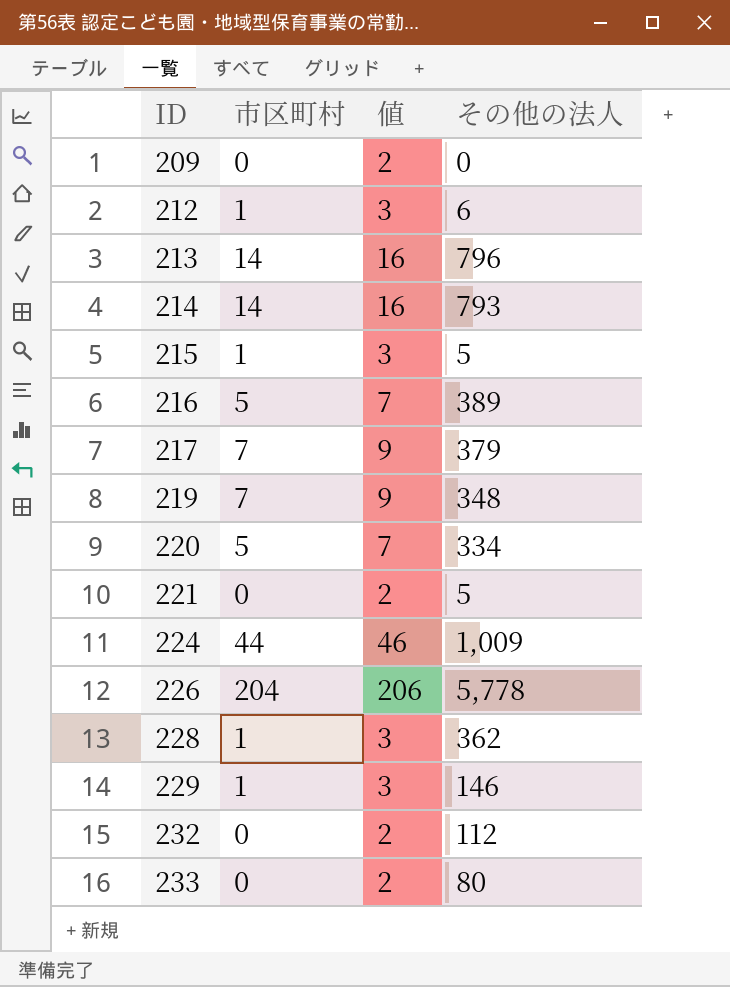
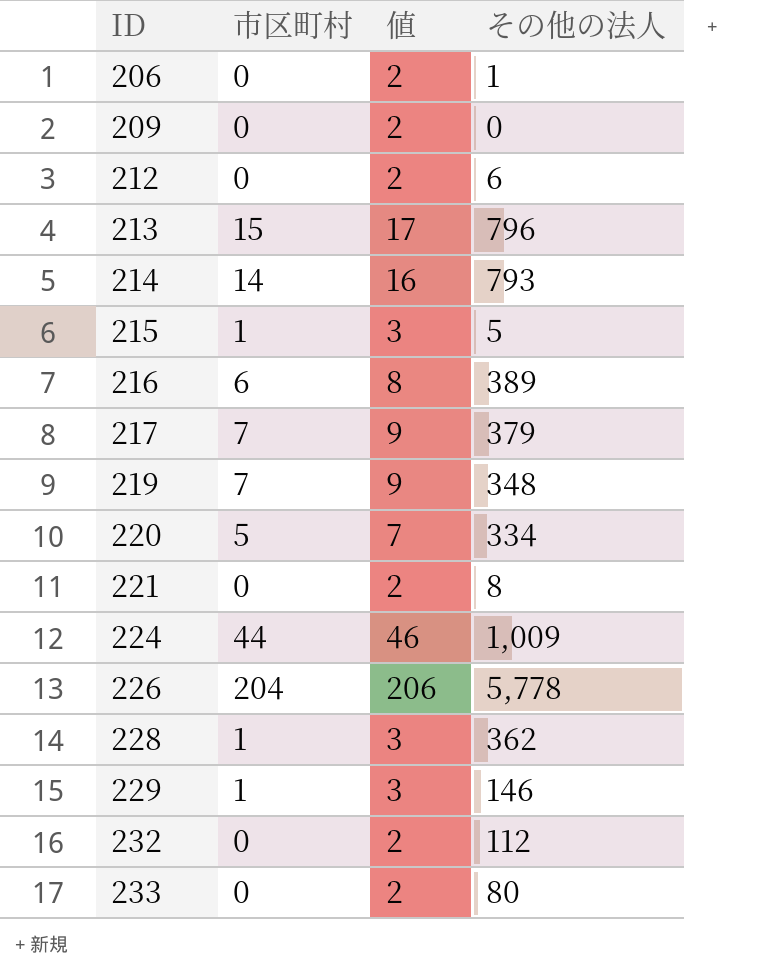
row 206: none -> 0 | 2 | 1
212 | 市区町村: 1 -> 0
212 | 値: 3 -> 2
213 | 市区町村: 14 -> 15
213 | 値: 16 -> 17
216 | 市区町村: 5 -> 6
216 | 値: 7 -> 8
221 | その他の法人: 5 -> 8

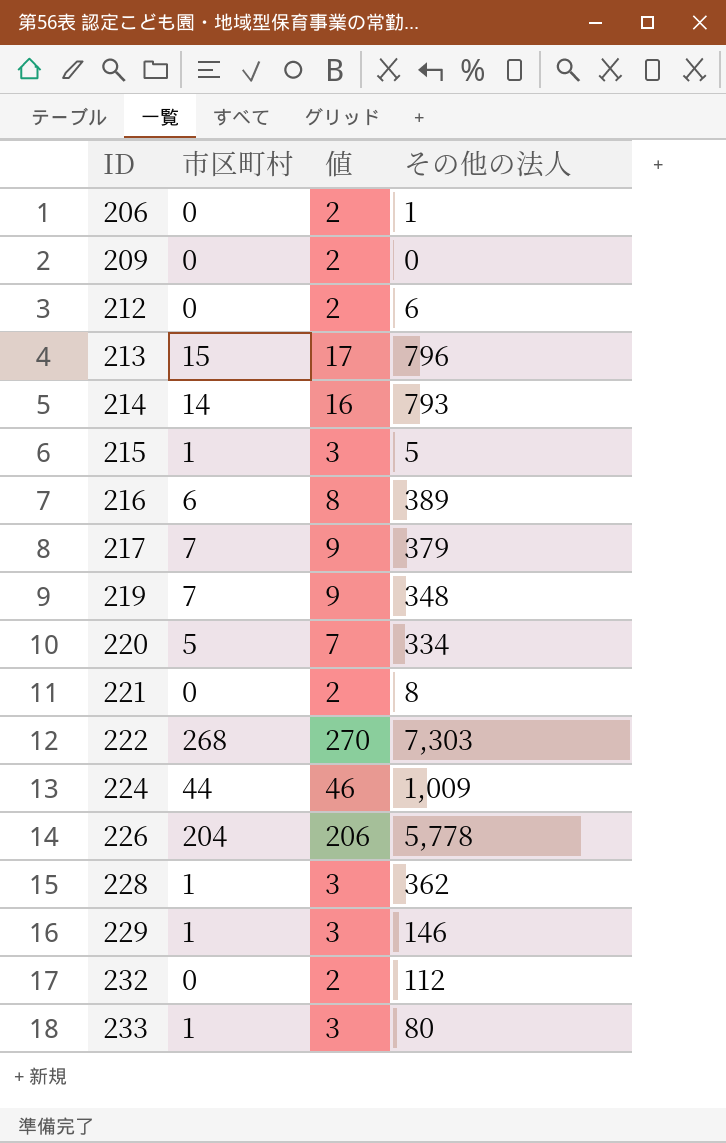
row 222: none -> 268 | 270 | 7,303
233 | 市区町村: 0 -> 1
233 | 値: 2 -> 3

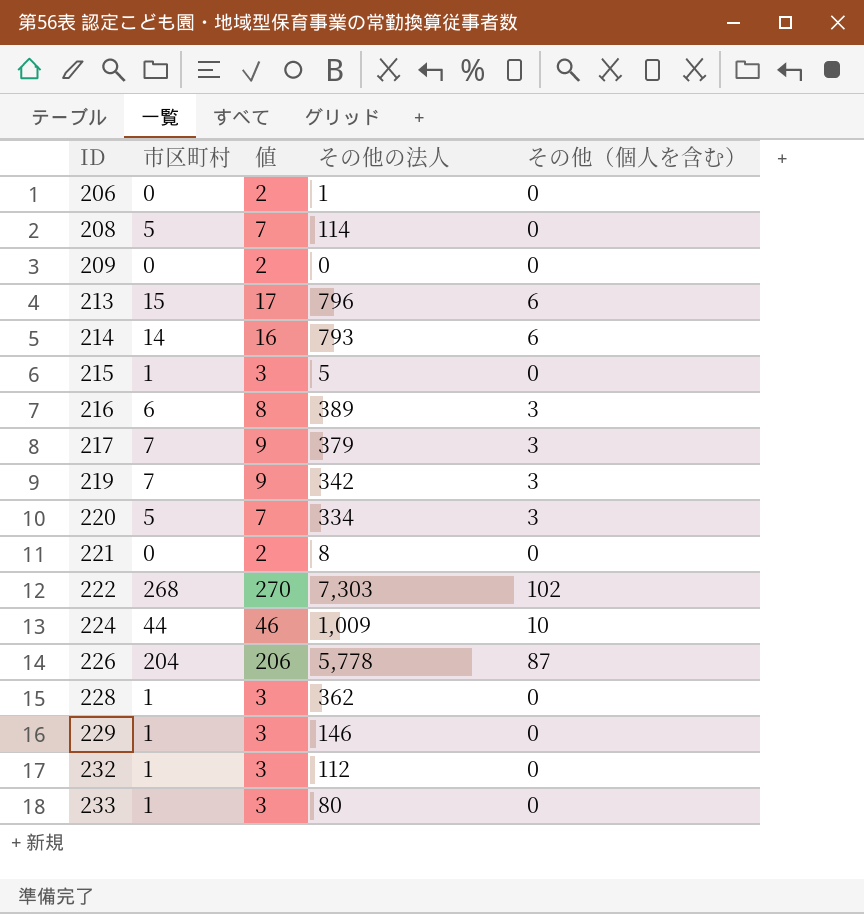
column その他（個人を含む） | position: none -> 5
row 212: 0 | 2 | 6 -> none
row 208: none -> 5 | 7 | 114 | 0
219 | その他の法人: 348 -> 342
232 | 市区町村: 0 -> 1
232 | 値: 2 -> 3

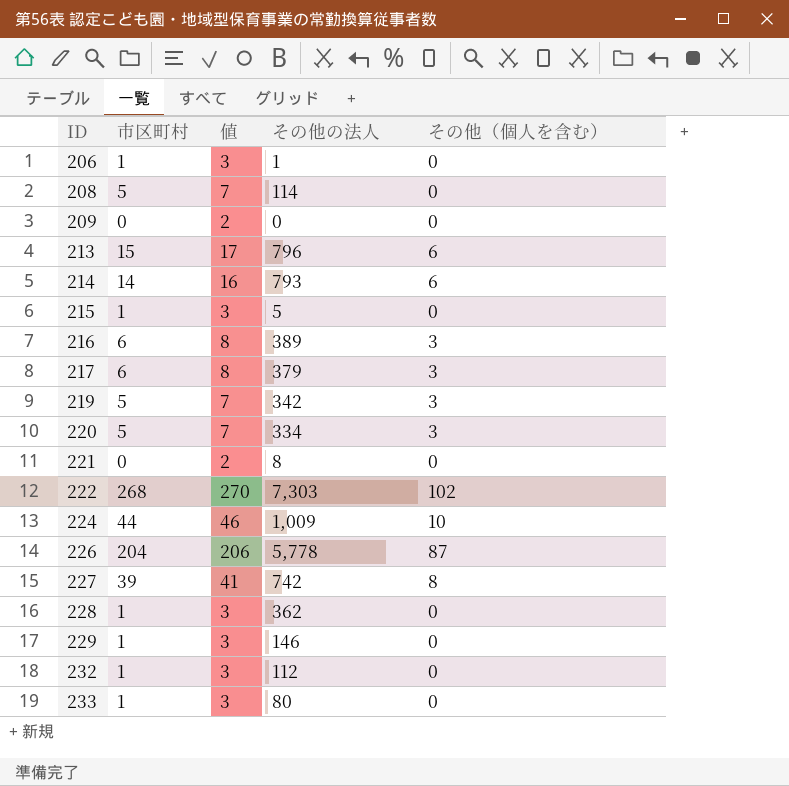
206 | 市区町村: 0 -> 1
206 | 値: 2 -> 3
217 | 市区町村: 7 -> 6
217 | 値: 9 -> 8
219 | 市区町村: 7 -> 5
219 | 値: 9 -> 7
row 227: none -> 39 | 41 | 742 | 8

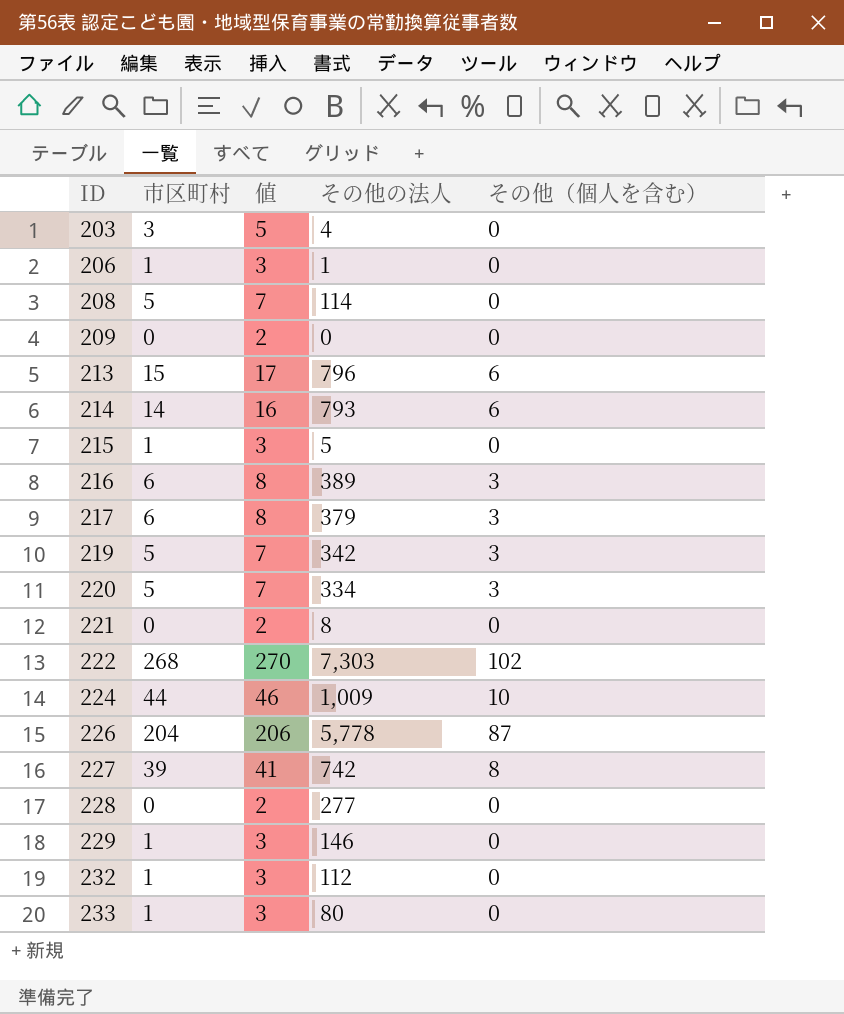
row 203: none -> 3 | 5 | 4 | 0
228 | 市区町村: 1 -> 0
228 | 値: 3 -> 2
228 | その他の法人: 362 -> 277

